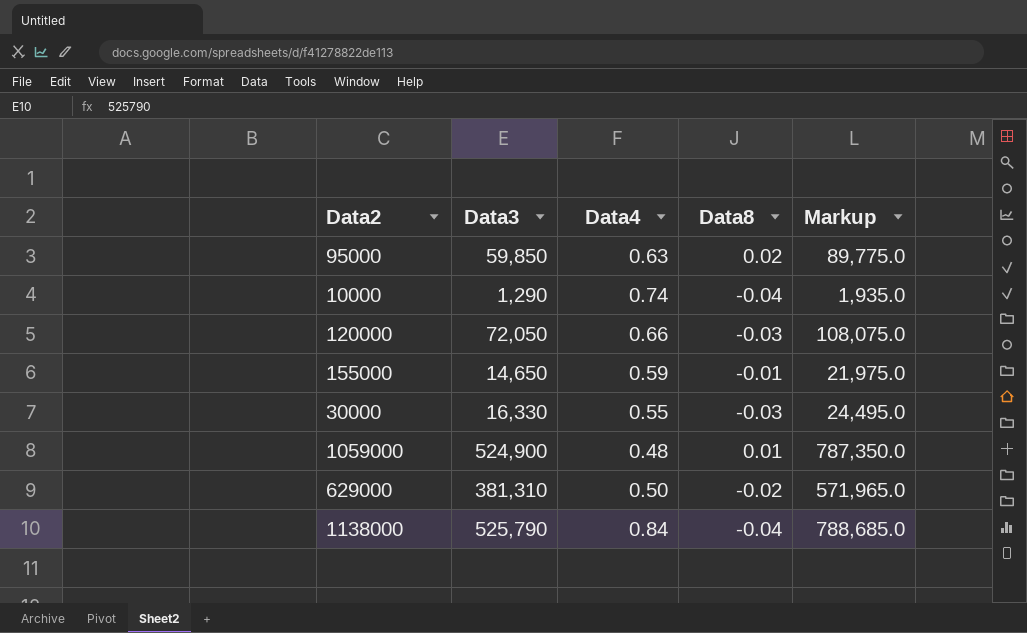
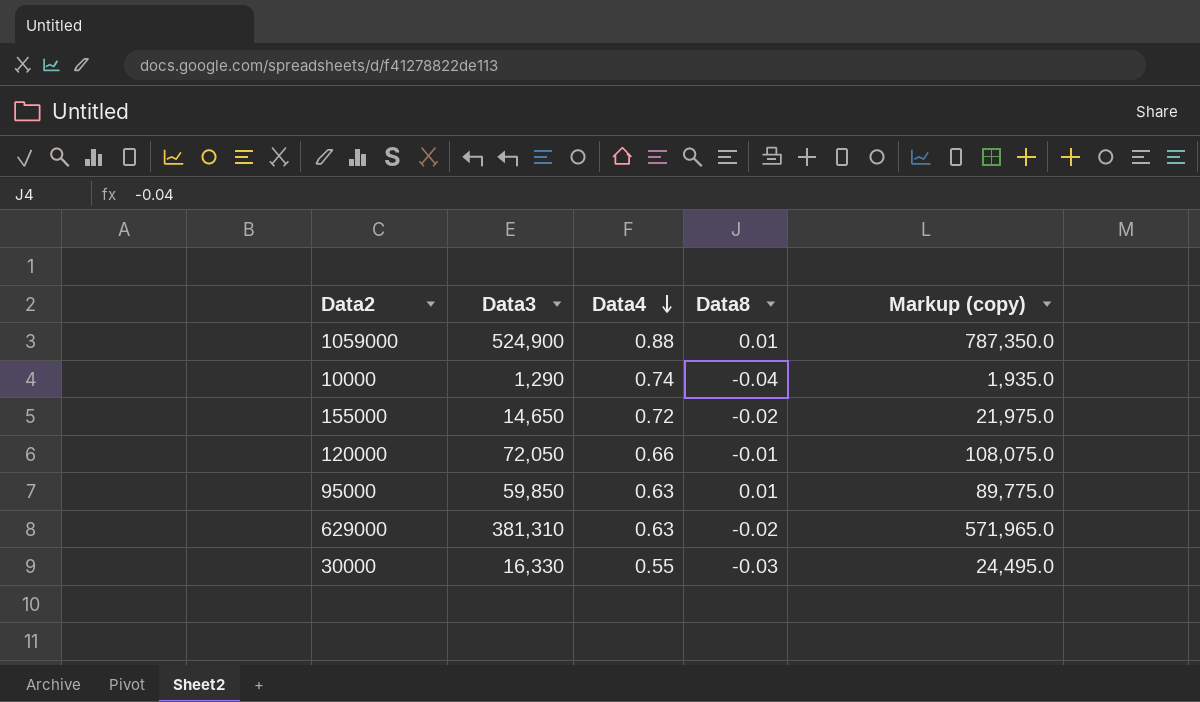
row order: none -> Data4 descending
column name: Markup -> Markup (copy)
row 1138000: 525,790 | 0.84 | -0.04 | 788,685.0 -> none
1059000 | Data4: 0.48 -> 0.88
155000 | Data4: 0.59 -> 0.72
155000 | Data8: -0.01 -> -0.02
120000 | Data8: -0.03 -> -0.01
95000 | Data8: 0.02 -> 0.01
629000 | Data4: 0.50 -> 0.63

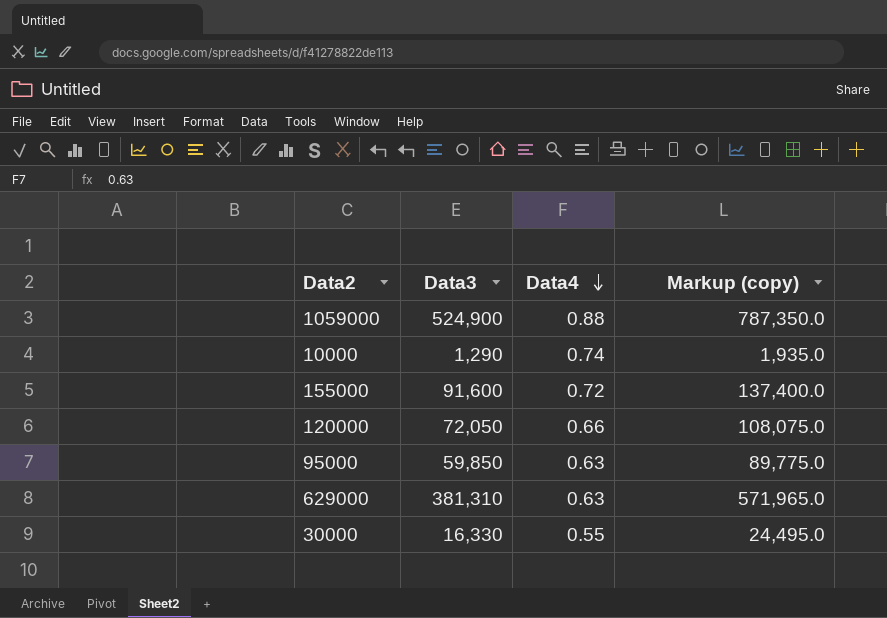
column Data8 | position: 4 -> none
155000 | Data3: 14,650 -> 91,600
155000 | Markup (copy): 21,975.0 -> 137,400.0

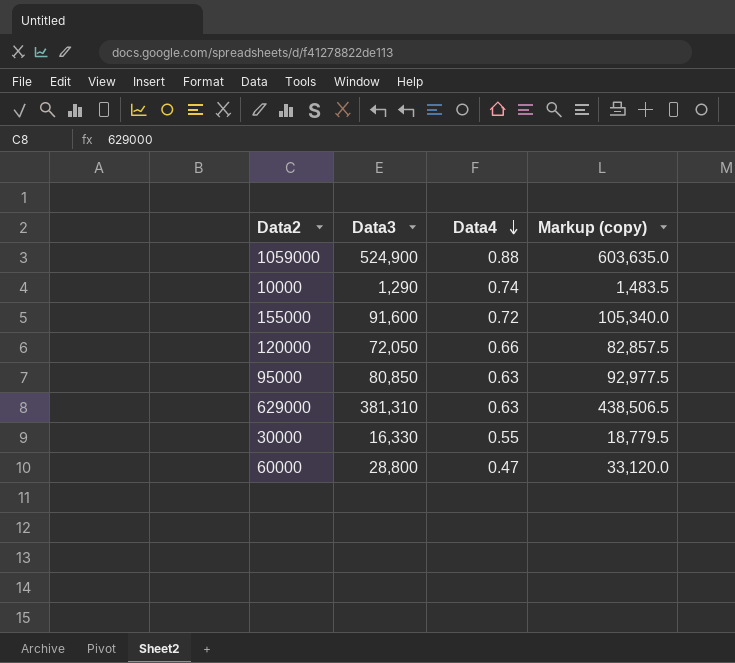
column Markup (copy) | formula: [Data3] * 1.5 -> [Data3] * 1.15
95000 | Data3: 59,850 -> 80,850
row 60000: none -> 28,800 | 0.47 | 33,120.0

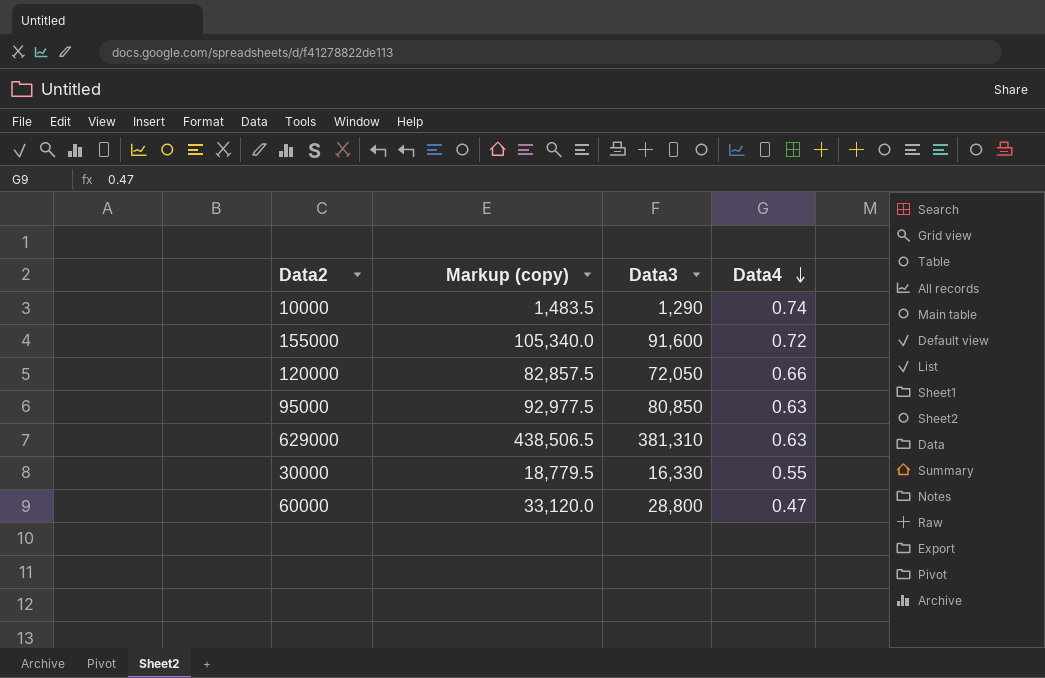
column Markup (copy) | position: 4 -> 2
row 1059000: 524,900 | 0.88 | 603,635.0 -> none

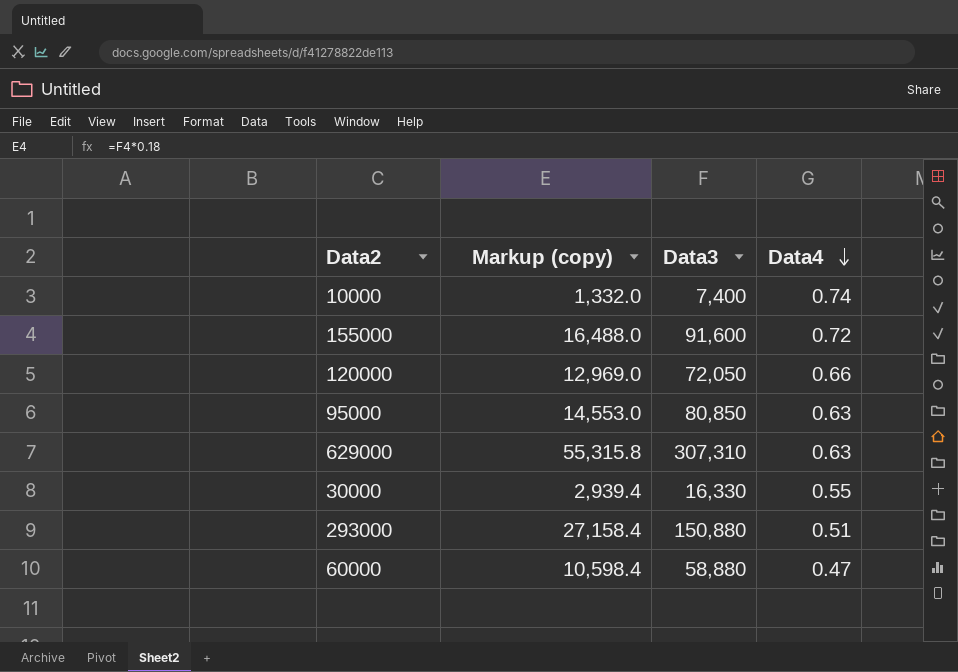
column Markup (copy) | formula: [Data3] * 1.15 -> [Data3] * 0.18
10000 | Data3: 1,290 -> 7,400
629000 | Data3: 381,310 -> 307,310
row 293000: none -> 27,158.4 | 150,880 | 0.51
60000 | Data3: 28,800 -> 58,880

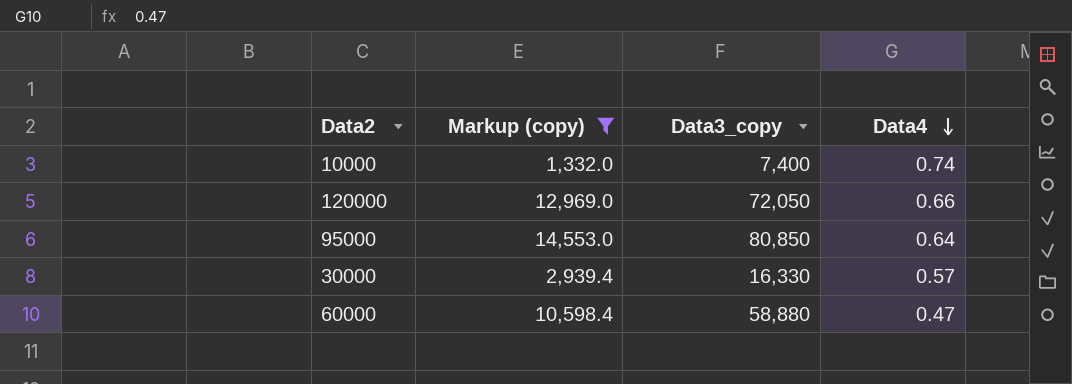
filter: none -> Markup (copy) <= 14,553.0
column name: Data3 -> Data3_copy
95000 | Data4: 0.63 -> 0.64
30000 | Data4: 0.55 -> 0.57

